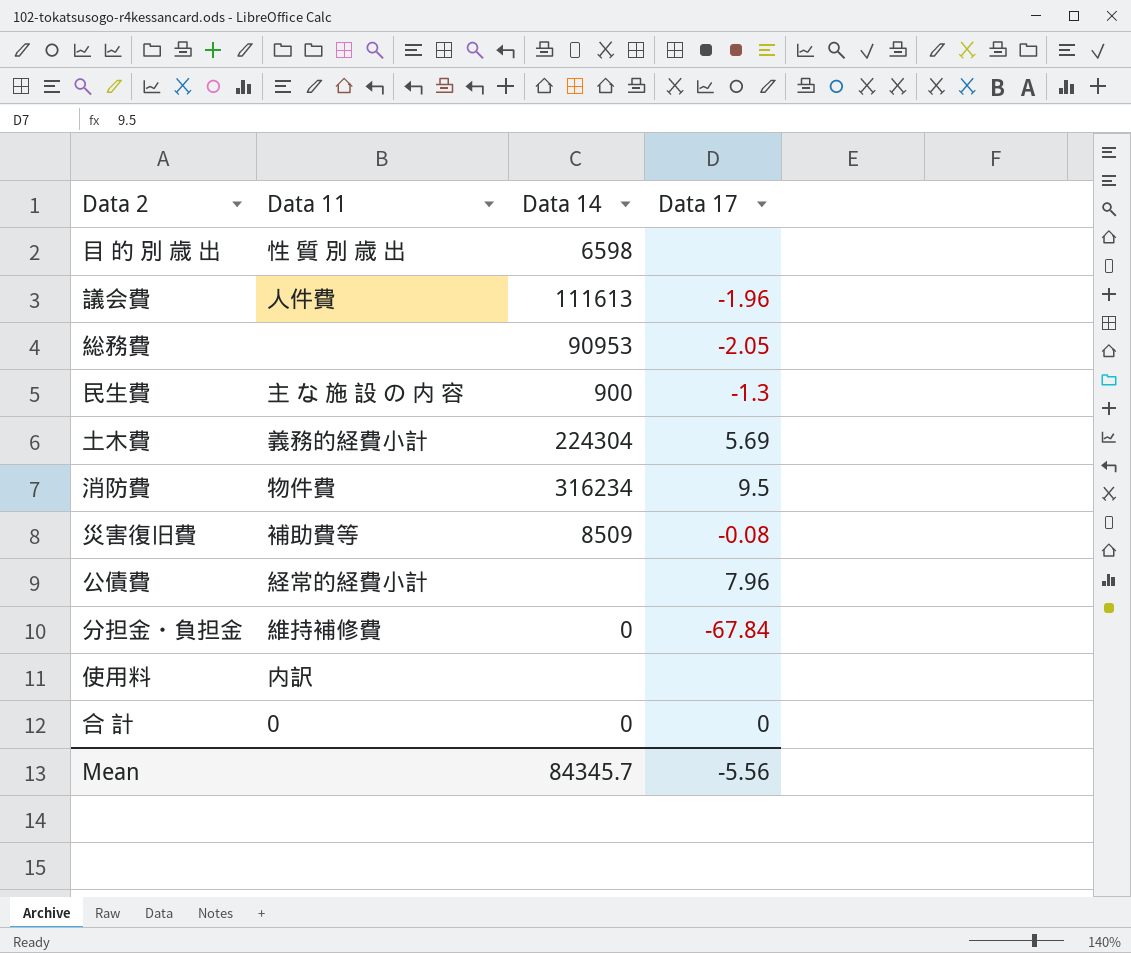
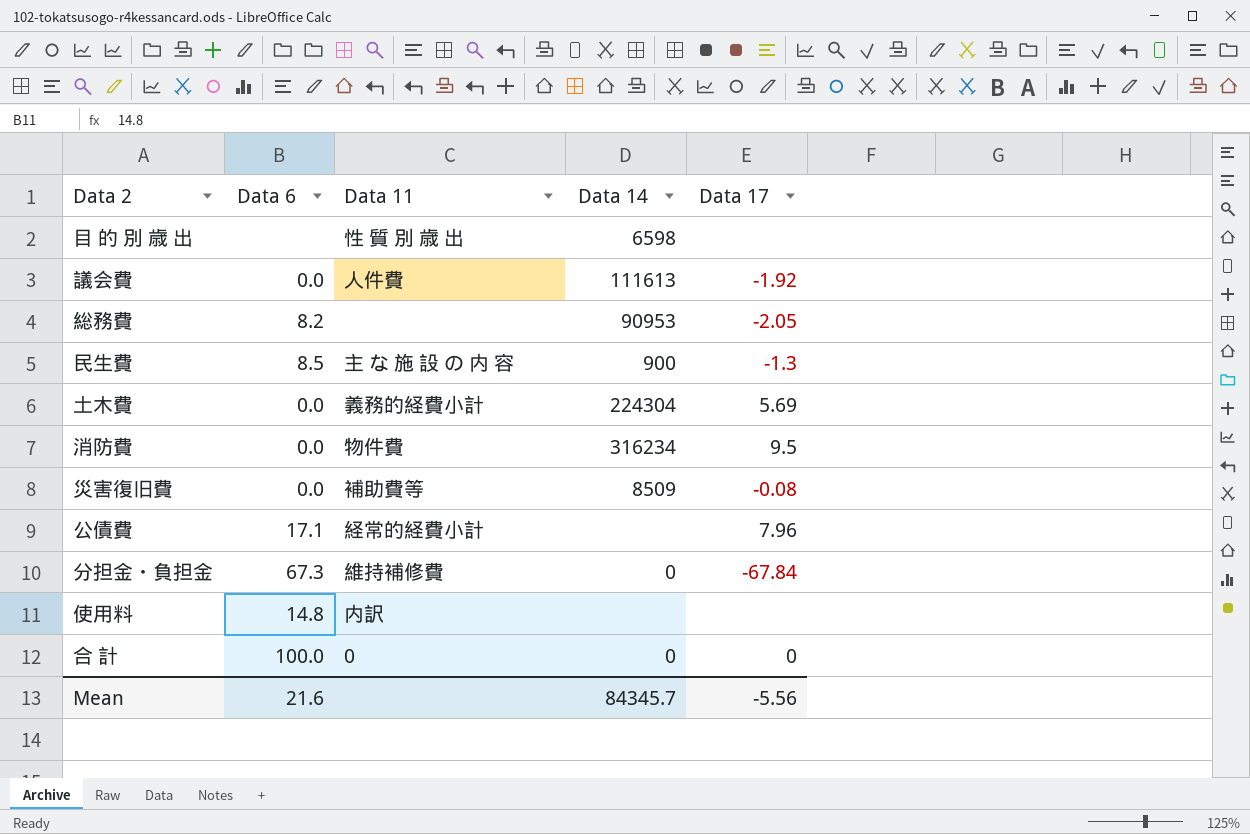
column Data 6 | position: none -> 2
議会費 | Data 17: -1.96 -> -1.92

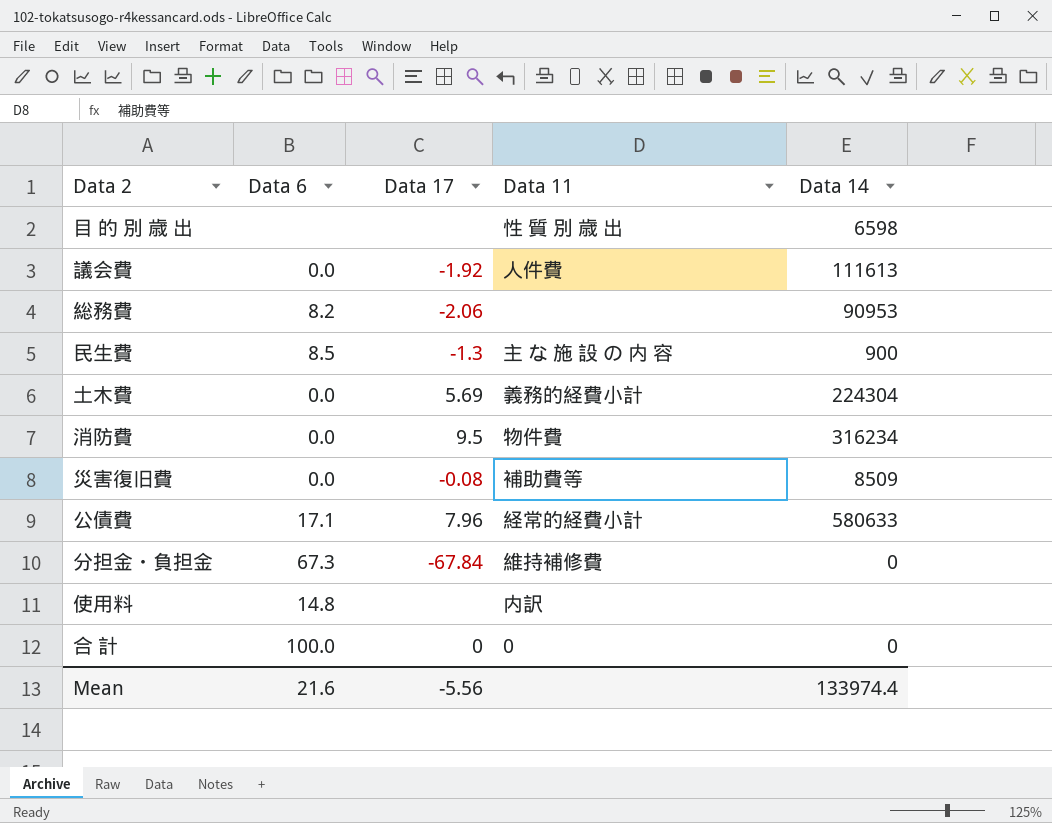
column Data 17 | position: 5 -> 3
総務費 | Data 17: -2.05 -> -2.06
公債費 | Data 14: none -> 580633
Mean | Data 14: 84345.7 -> 133974.4

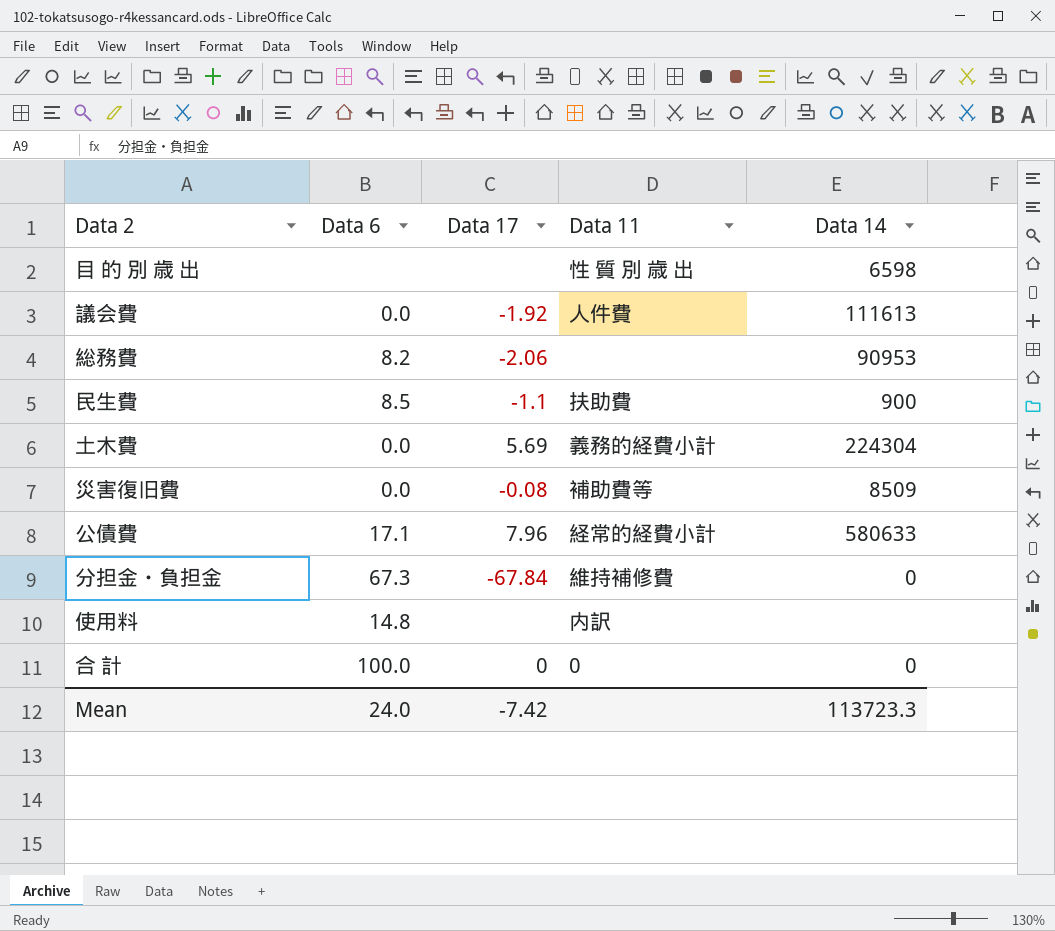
row 消防費: 0.0 | 9.5 | 物件費 | 316234 -> none
民生費 | Data 17: -1.3 -> -1.1
民生費 | Data 11: 主 な 施 設 の 内 容 -> 扶助費
Mean | Data 6: 21.6 -> 24.0
Mean | Data 17: -5.56 -> -7.42
Mean | Data 14: 133974.4 -> 113723.3

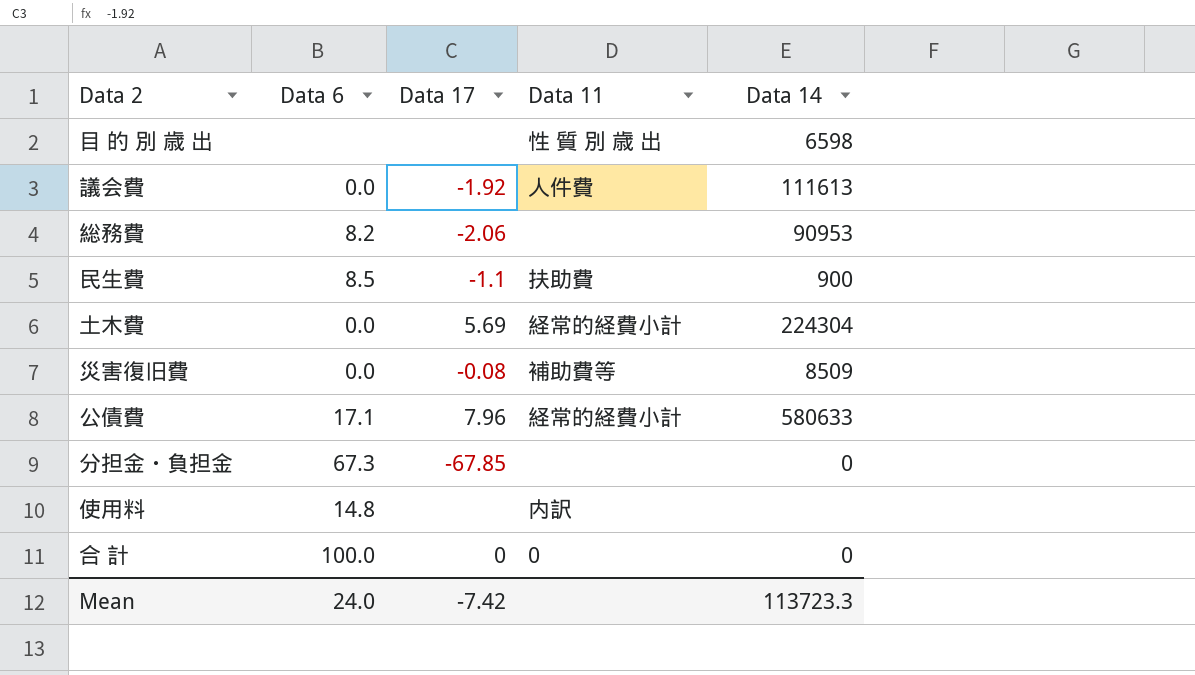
土木費 | Data 11: 義務的経費小計 -> 経常的経費小計
分担金・負担金 | Data 17: -67.84 -> -67.85
分担金・負担金 | Data 11: 維持補修費 -> none

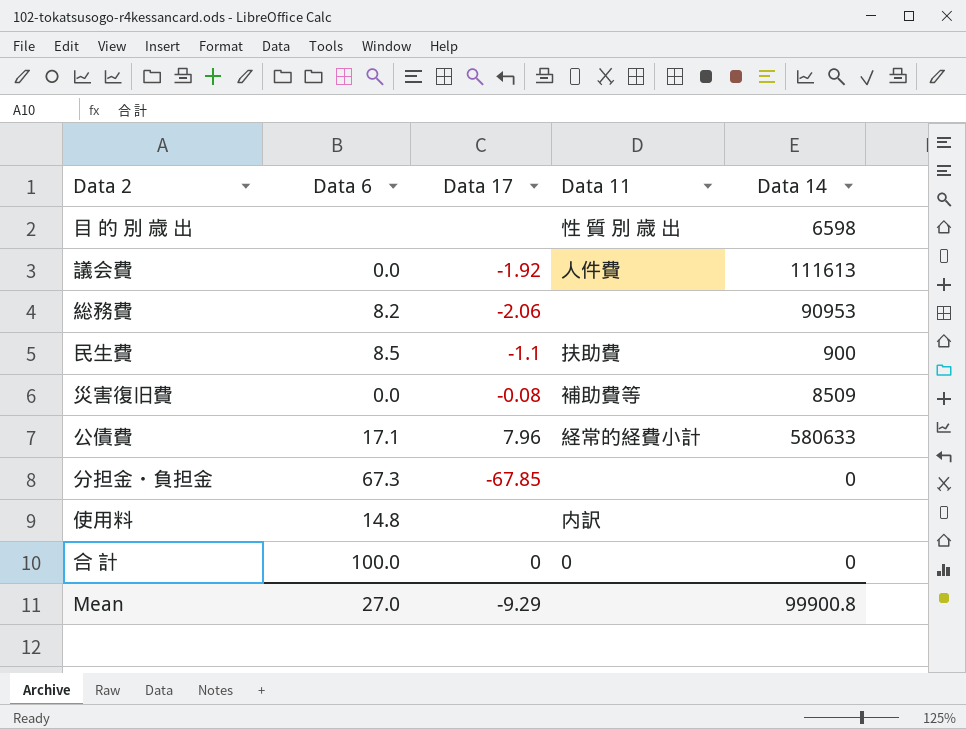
row 土木費: 0.0 | 5.69 | 経常的経費小計 | 224304 -> none
Mean | Data 6: 24.0 -> 27.0
Mean | Data 17: -7.42 -> -9.29
Mean | Data 14: 113723.3 -> 99900.8

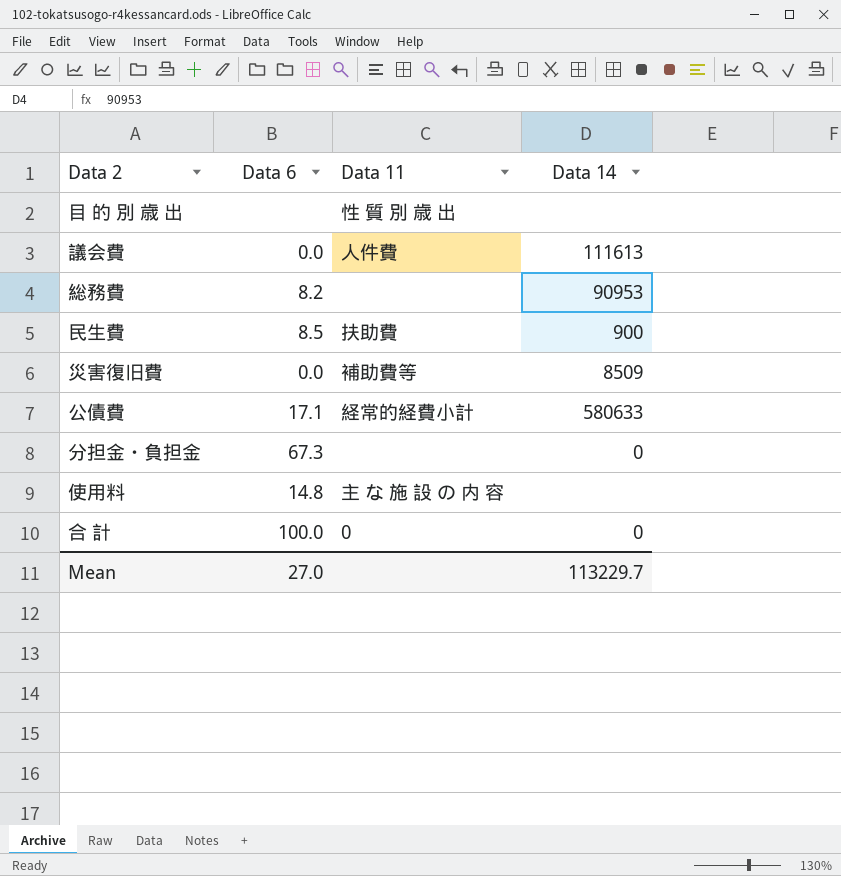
column Data 17 | position: 3 -> none
目 的 別 歳 出 | Data 14: 6598 -> none
使用料 | Data 11: 内訳 -> 主 な 施 設 の 内 容
Mean | Data 14: 99900.8 -> 113229.7

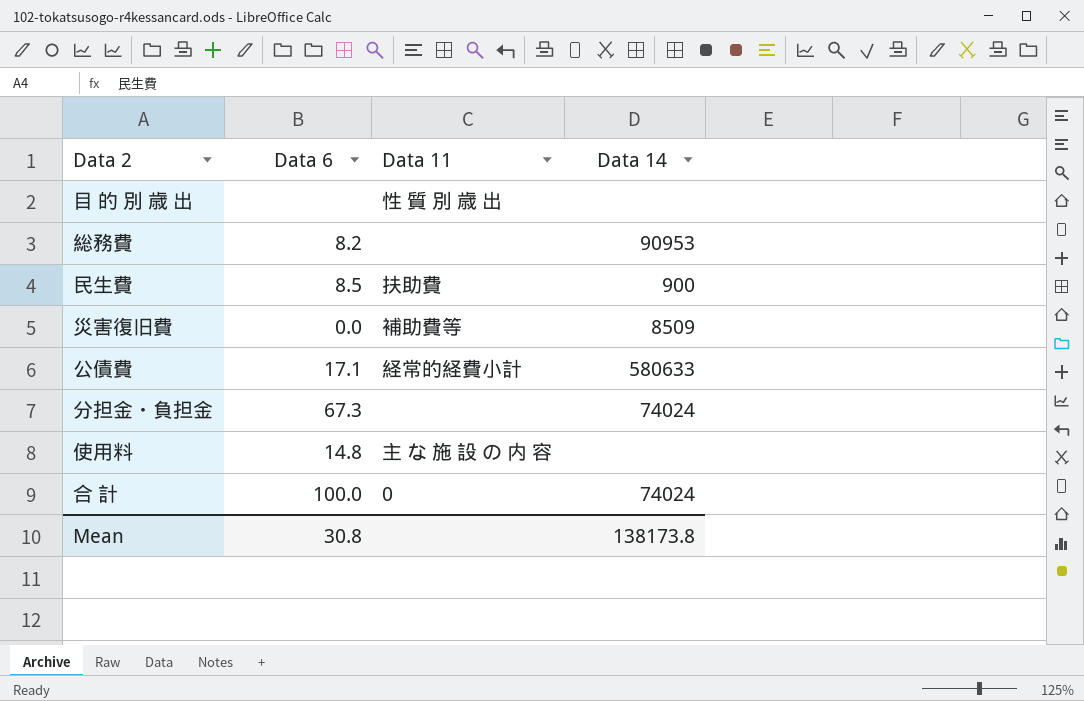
row 議会費: 0.0 | 人件費 | 111613 -> none
分担金・負担金 | Data 14: 0 -> 74024
合 計 | Data 14: 0 -> 74024
Mean | Data 6: 27.0 -> 30.8
Mean | Data 14: 113229.7 -> 138173.8

